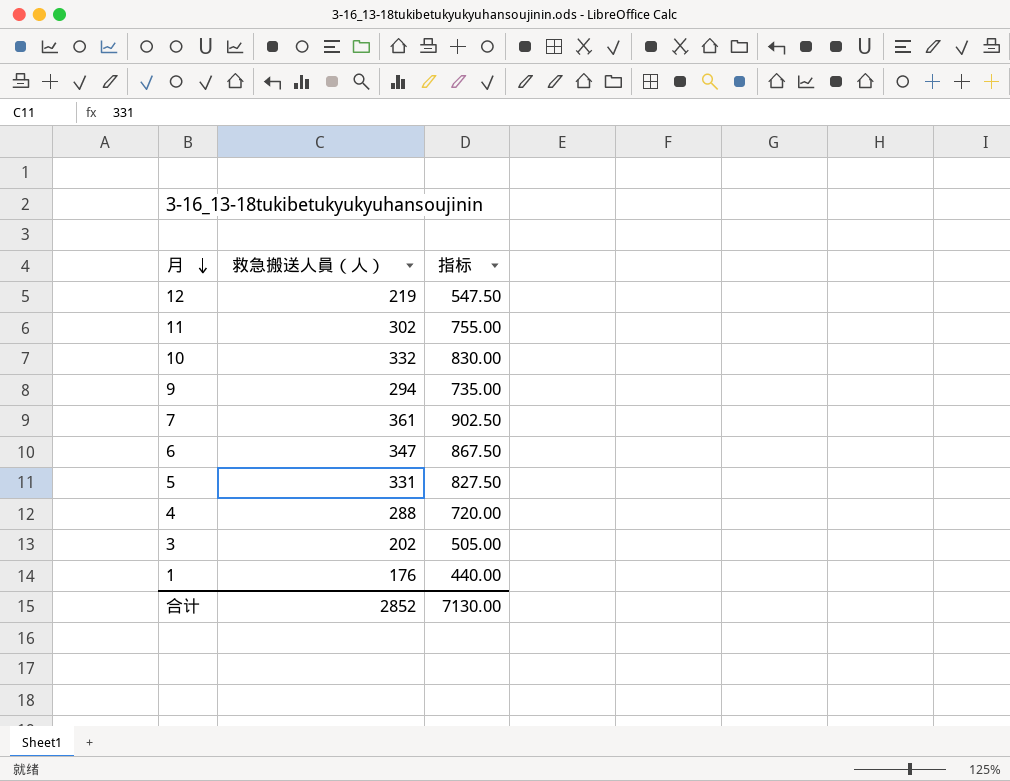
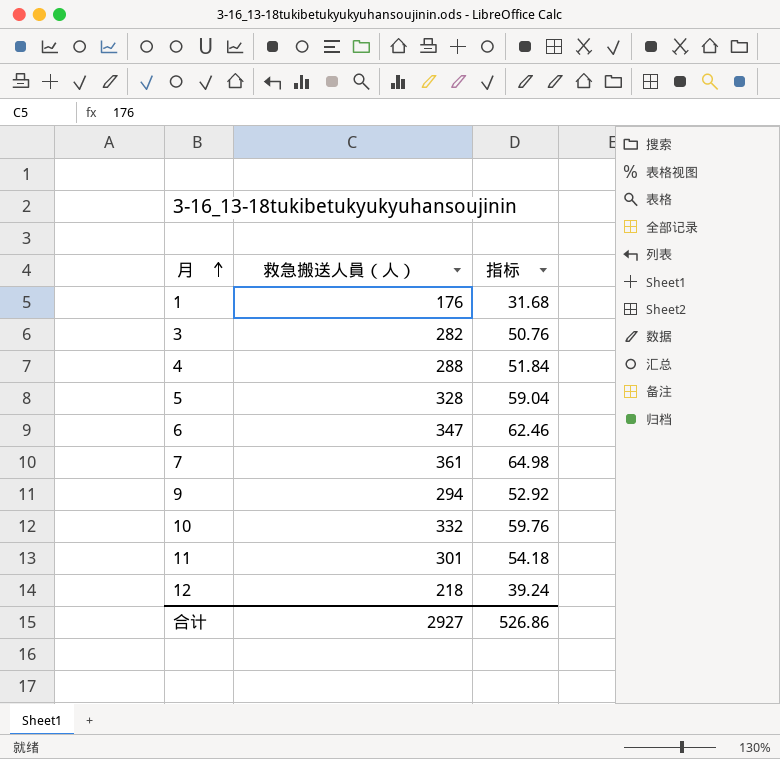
row order: 月 descending -> 月 ascending
column 指标 | formula: [救急搬送人員（人）] * 2.5 -> [救急搬送人員（人）] * 0.18
3 | 救急搬送人員（人）: 202 -> 282
5 | 救急搬送人員（人）: 331 -> 328
11 | 救急搬送人員（人）: 302 -> 301
12 | 救急搬送人員（人）: 219 -> 218
合计 | 救急搬送人員（人）: 2852 -> 2927
合计 | 指标: 7130.00 -> 526.86

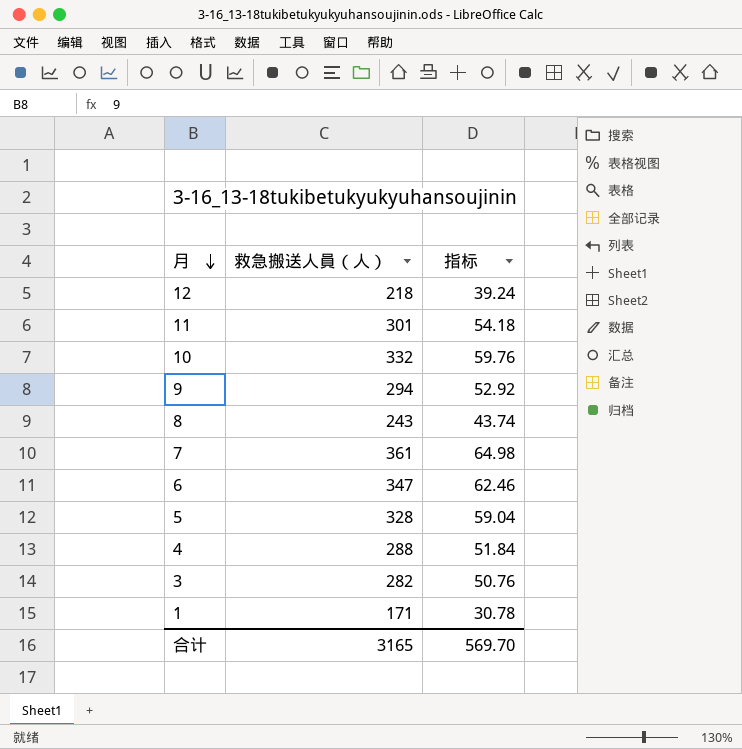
row order: 月 ascending -> 月 descending
row 8: none -> 243 | 43.74
1 | 救急搬送人員（人）: 176 -> 171
1 | 指标: 31.68 -> 30.78
合计 | 救急搬送人員（人）: 2927 -> 3165
合计 | 指标: 526.86 -> 569.70

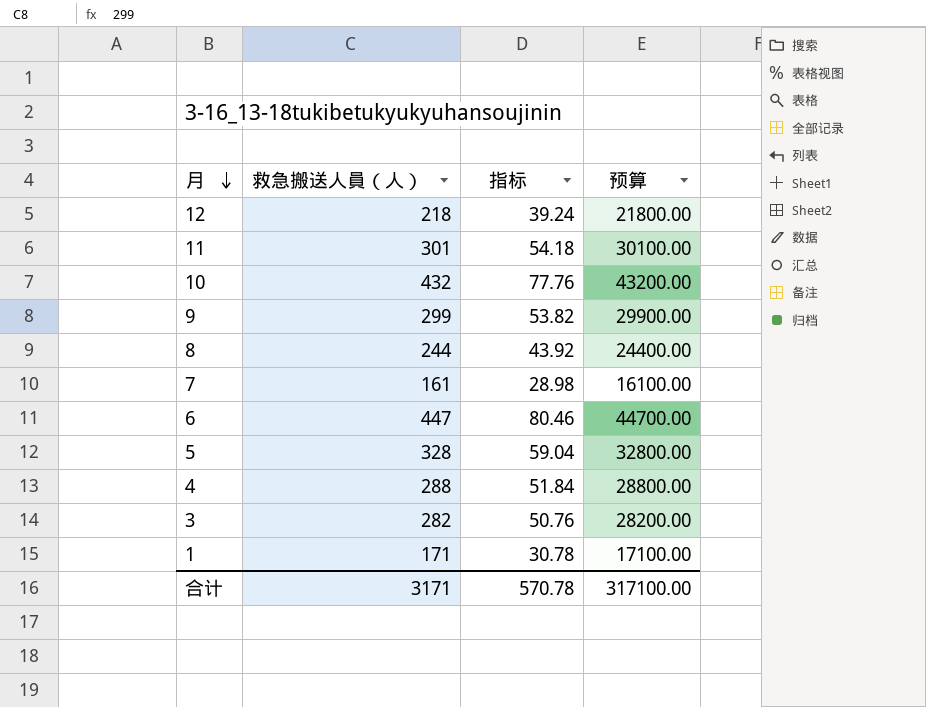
column 预算 | formula: none -> [救急搬送人員（人）] * 100
10 | 救急搬送人員（人）: 332 -> 432
10 | 指标: 59.76 -> 77.76
9 | 救急搬送人員（人）: 294 -> 299
9 | 指标: 52.92 -> 53.82
8 | 救急搬送人員（人）: 243 -> 244
8 | 指标: 43.74 -> 43.92
7 | 救急搬送人員（人）: 361 -> 161
7 | 指标: 64.98 -> 28.98
6 | 救急搬送人員（人）: 347 -> 447
6 | 指标: 62.46 -> 80.46
合计 | 救急搬送人員（人）: 3165 -> 3171
合计 | 指标: 569.70 -> 570.78

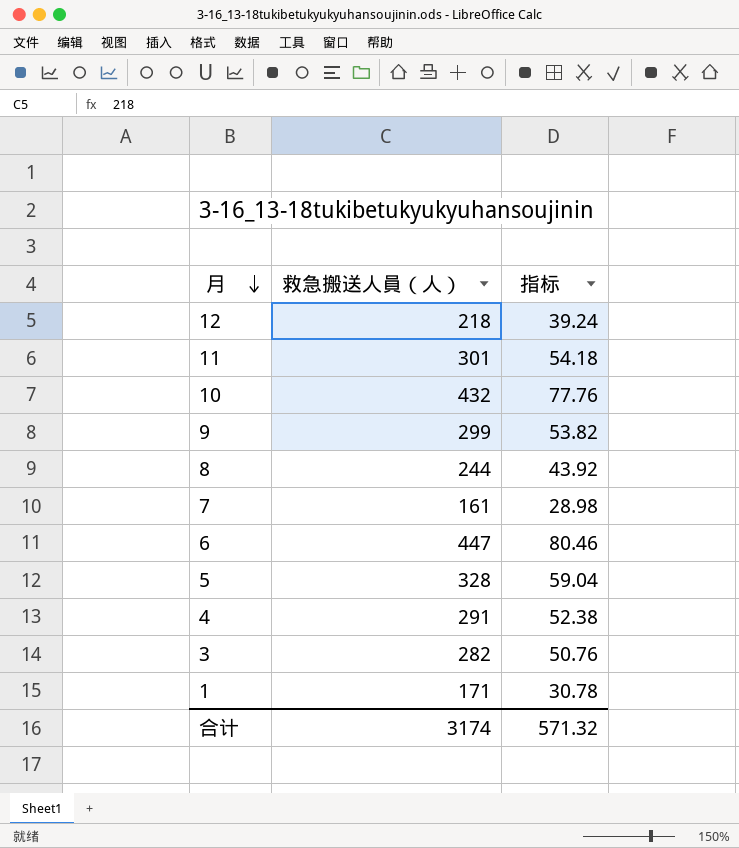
column 预算 | formula: [救急搬送人員（人）] * 100 -> none
4 | 救急搬送人員（人）: 288 -> 291
4 | 指标: 51.84 -> 52.38
合计 | 救急搬送人員（人）: 3171 -> 3174
合计 | 指标: 570.78 -> 571.32

